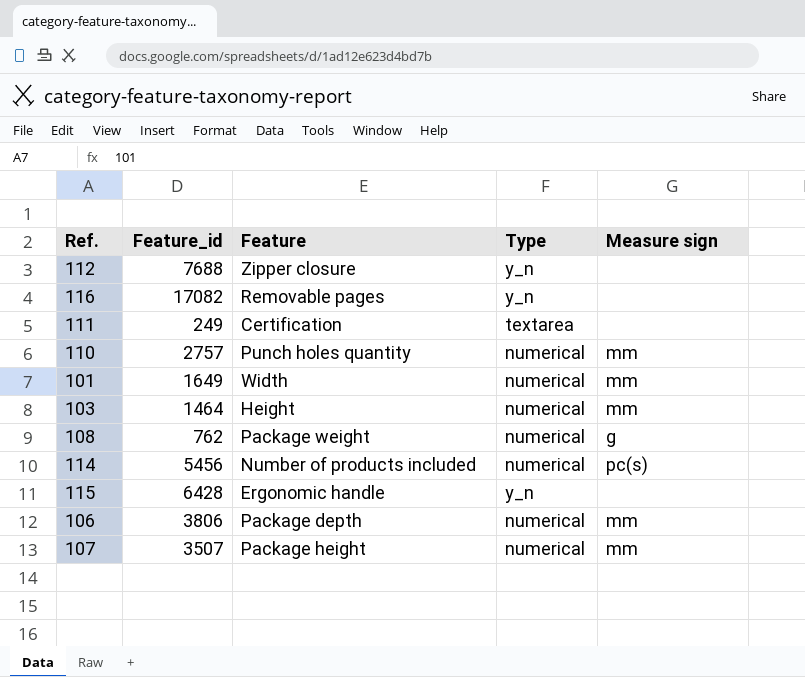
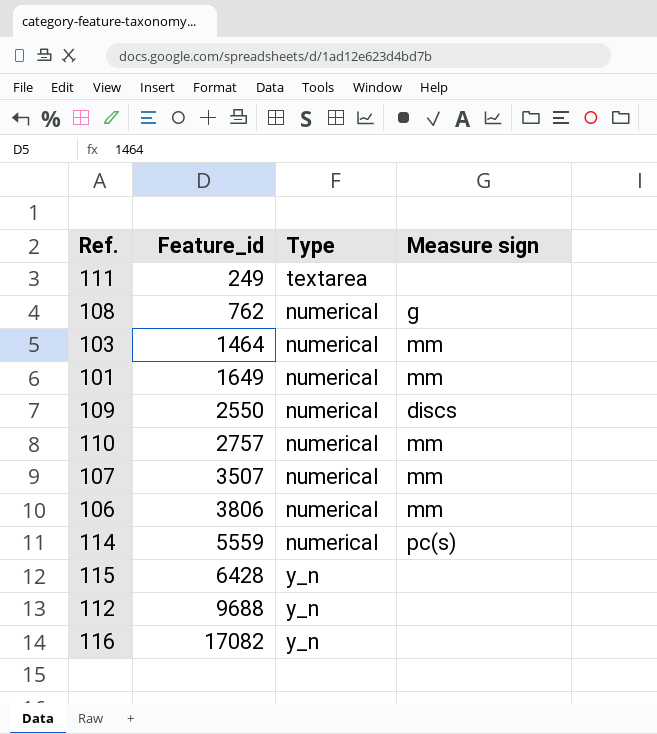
row order: none -> Feature_id ascending
column Feature | position: 3 -> none
row 109: none -> 2550 | numerical | discs
114 | Feature_id: 5456 -> 5559
112 | Feature_id: 7688 -> 9688

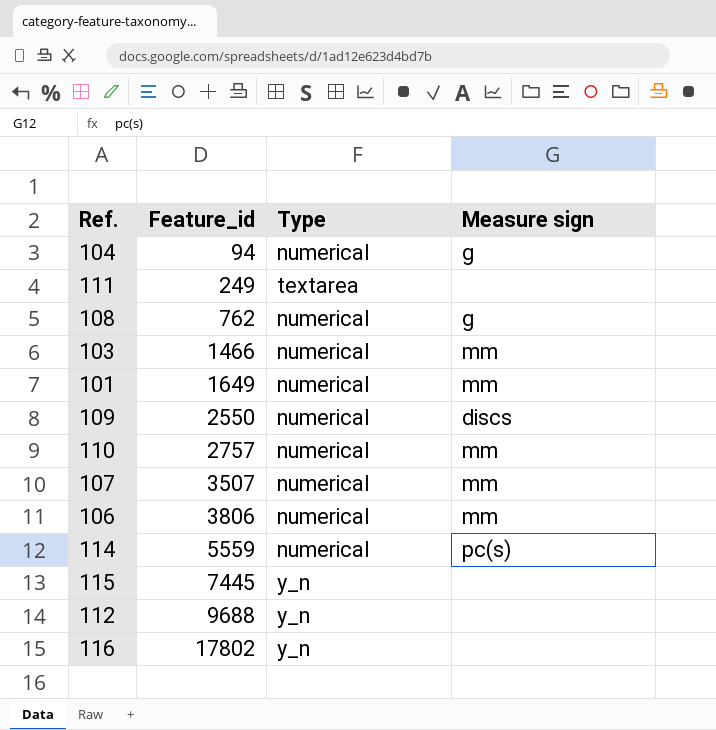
row 104: none -> 94 | numerical | g
103 | Feature_id: 1464 -> 1466
115 | Feature_id: 6428 -> 7445
116 | Feature_id: 17082 -> 17802

